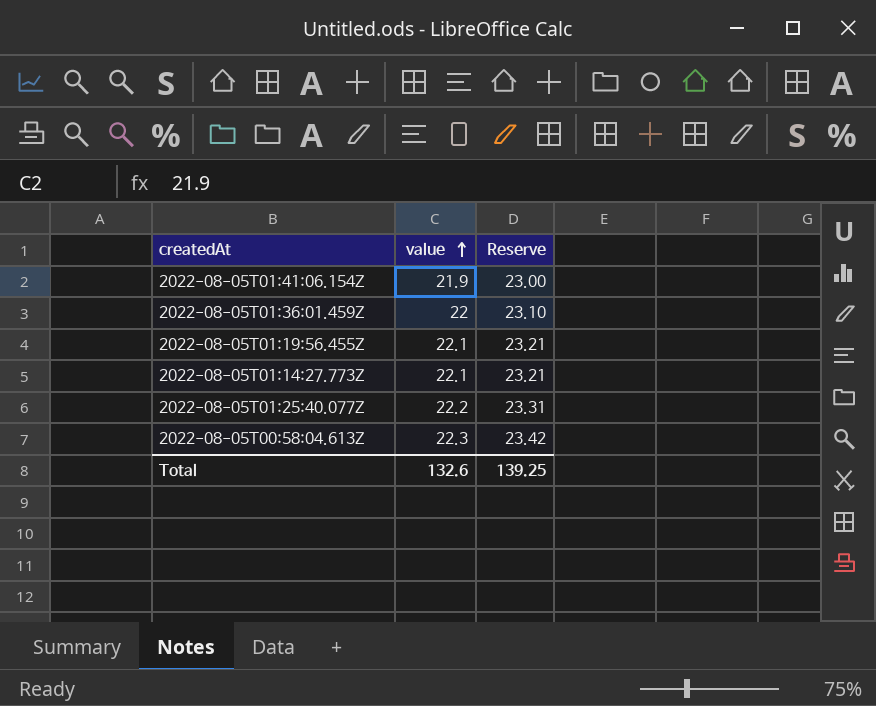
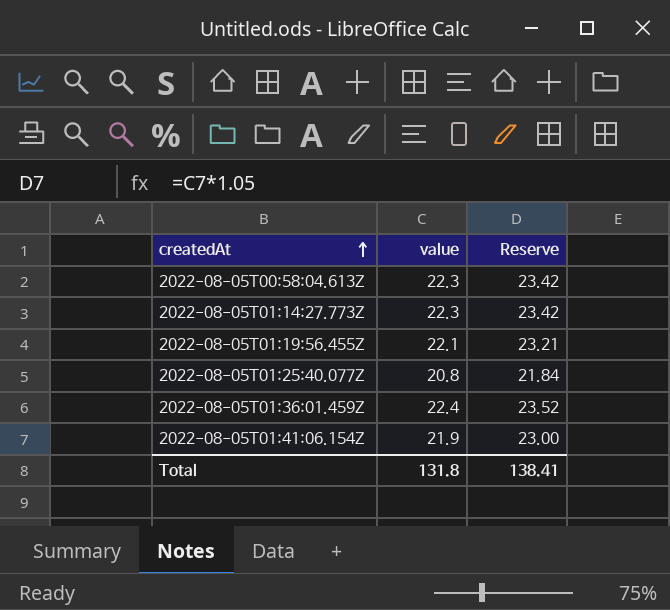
row order: value ascending -> createdAt ascending
2022-08-05T01:14:27.773Z | value: 22.1 -> 22.3
2022-08-05T01:14:27.773Z | Reserve: 23.21 -> 23.42
2022-08-05T01:25:40.077Z | value: 22.2 -> 20.8
2022-08-05T01:25:40.077Z | Reserve: 23.31 -> 21.84
2022-08-05T01:36:01.459Z | value: 22 -> 22.4
2022-08-05T01:36:01.459Z | Reserve: 23.10 -> 23.52
Total | value: 132.6 -> 131.8
Total | Reserve: 139.25 -> 138.41

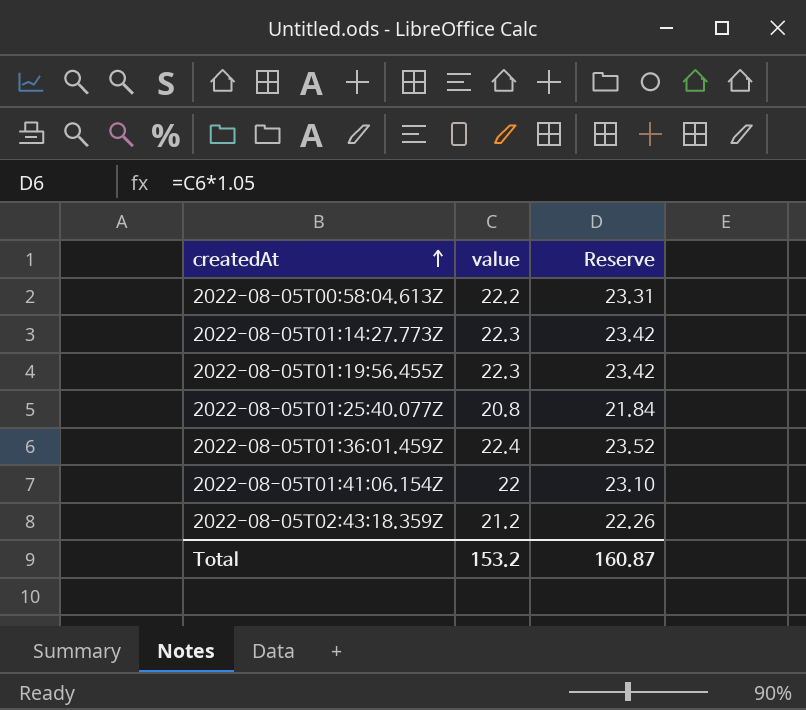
2022-08-05T00:58:04.613Z | value: 22.3 -> 22.2
2022-08-05T00:58:04.613Z | Reserve: 23.42 -> 23.31
2022-08-05T01:19:56.455Z | value: 22.1 -> 22.3
2022-08-05T01:19:56.455Z | Reserve: 23.21 -> 23.42
2022-08-05T01:41:06.154Z | value: 21.9 -> 22
2022-08-05T01:41:06.154Z | Reserve: 23.00 -> 23.10
row 2022-08-05T02:43:18.359Z: none -> 21.2 | 22.26
Total | value: 131.8 -> 153.2
Total | Reserve: 138.41 -> 160.87

